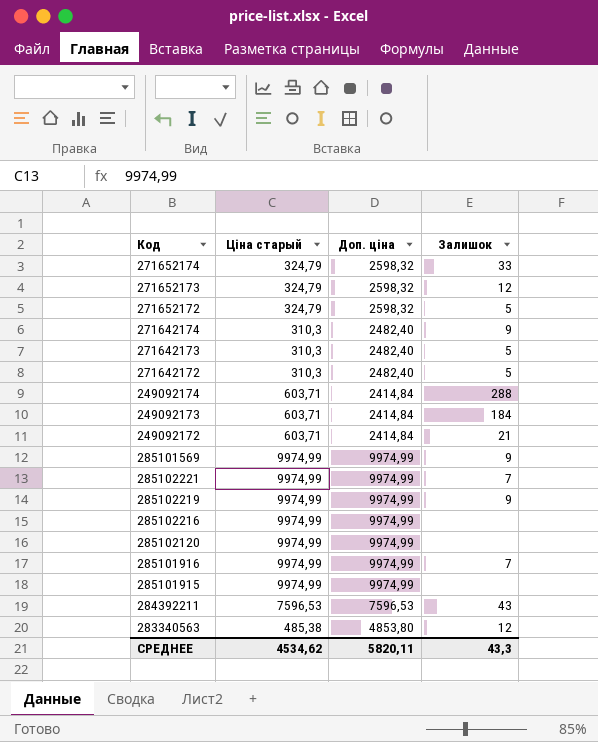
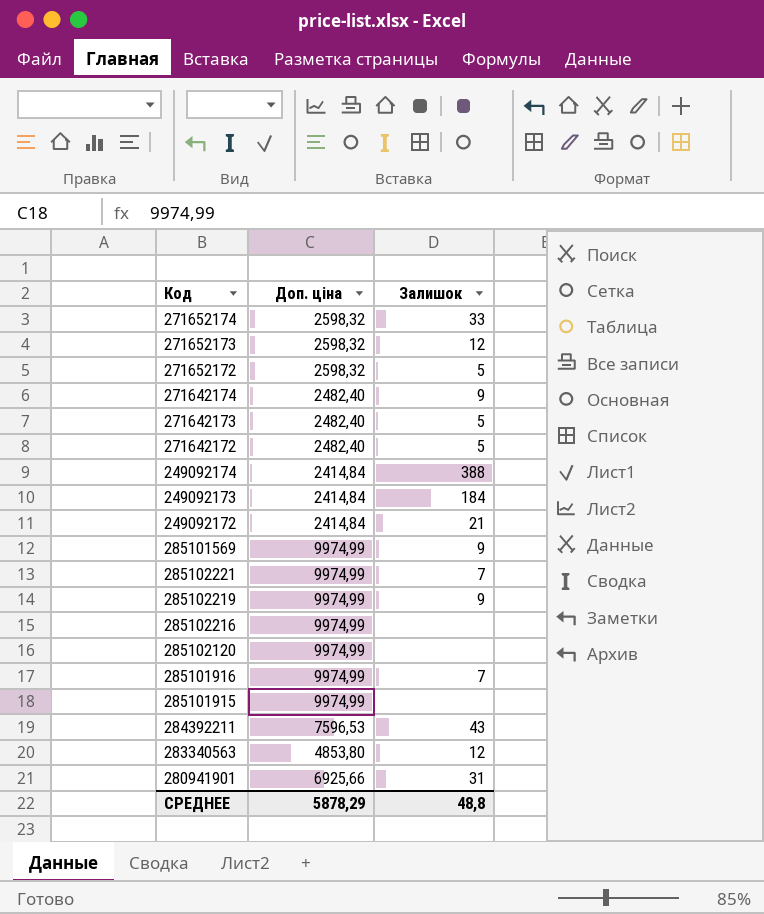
column Ціна старый | position: 2 -> none
249092174 | Залишок: 288 -> 388
row 280941901: none -> 6925,66 | 31
СРЕДНЕЕ | Доп. ціна: 5820,11 -> 5878,29
СРЕДНЕЕ | Залишок: 43,3 -> 48,8

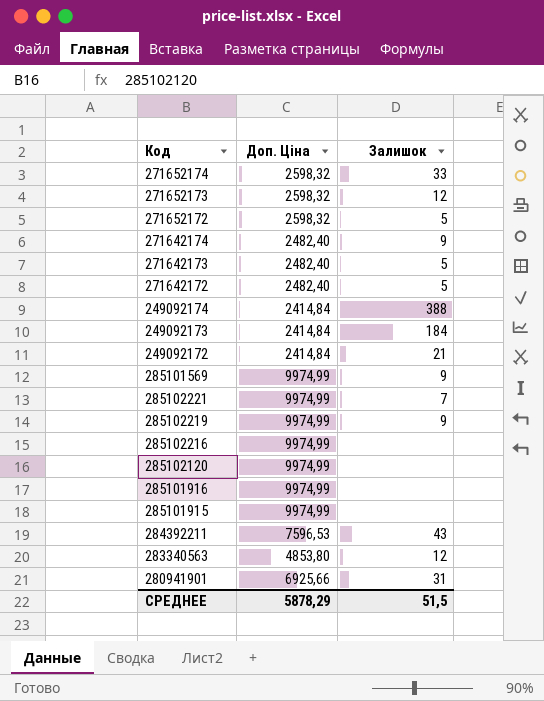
column name: Доп. ціна -> Доп. Ціна
285101916 | Залишок: 7 -> none
СРЕДНЕЕ | Залишок: 48,8 -> 51,5

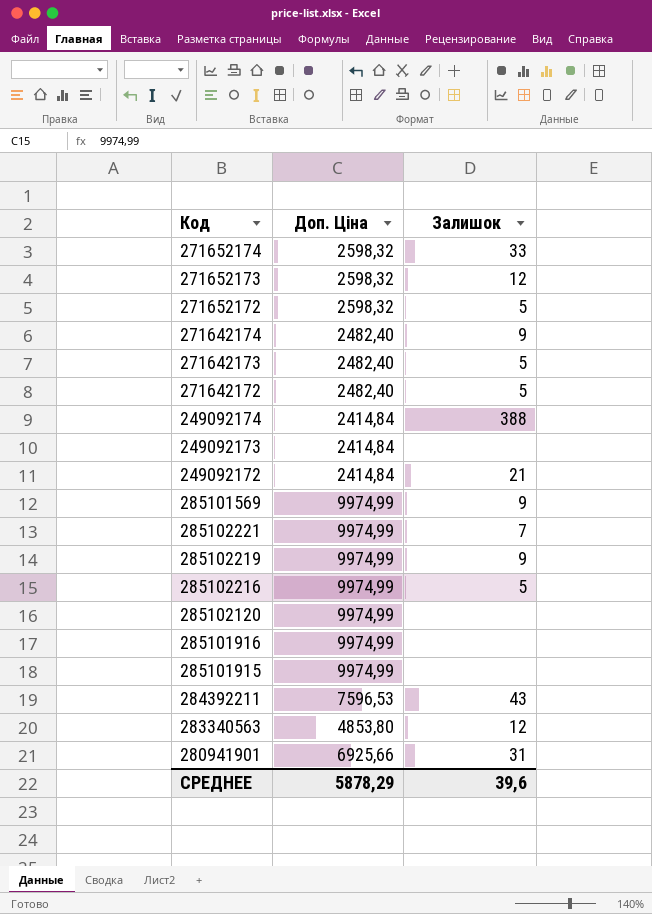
249092173 | Залишок: 184 -> none
285102216 | Залишок: none -> 5
СРЕДНЕЕ | Залишок: 51,5 -> 39,6

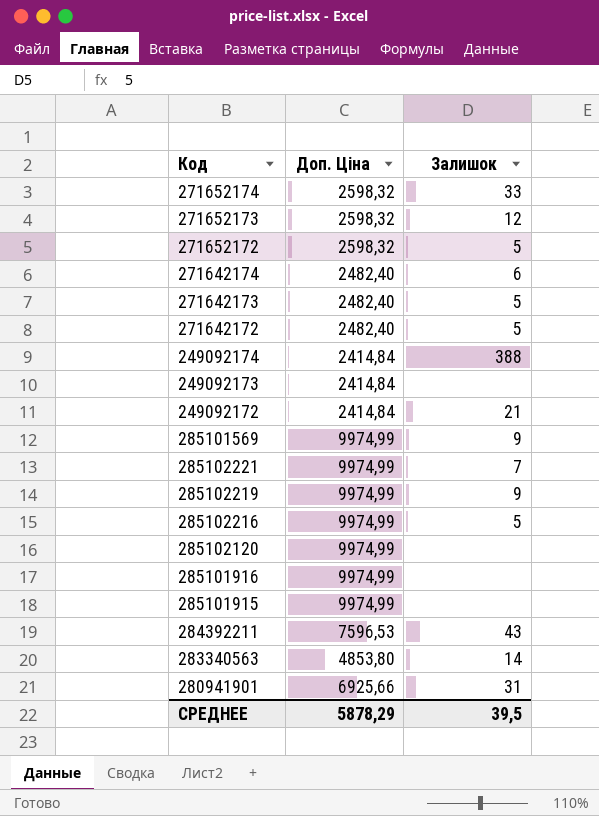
271642174 | Залишок: 9 -> 6
283340563 | Залишок: 12 -> 14
СРЕДНЕЕ | Залишок: 39,6 -> 39,5

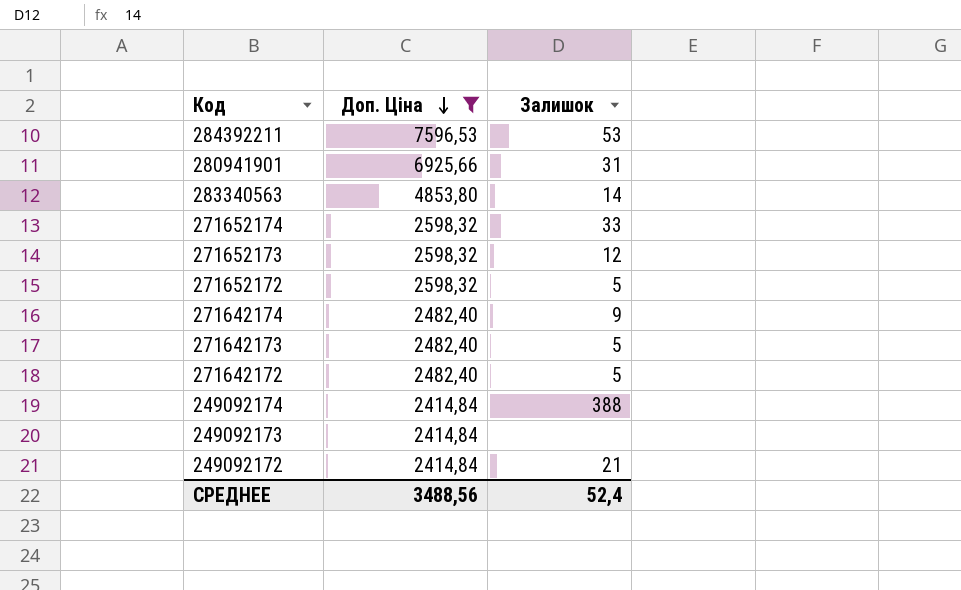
filter: none -> Доп. Ціна != 9974,99
row order: none -> Доп. Ціна descending
284392211 | Залишок: 43 -> 53
271642174 | Залишок: 6 -> 9
СРЕДНЕЕ | Доп. Ціна: 5878,29 -> 3488,56
СРЕДНЕЕ | Залишок: 39,5 -> 52,4

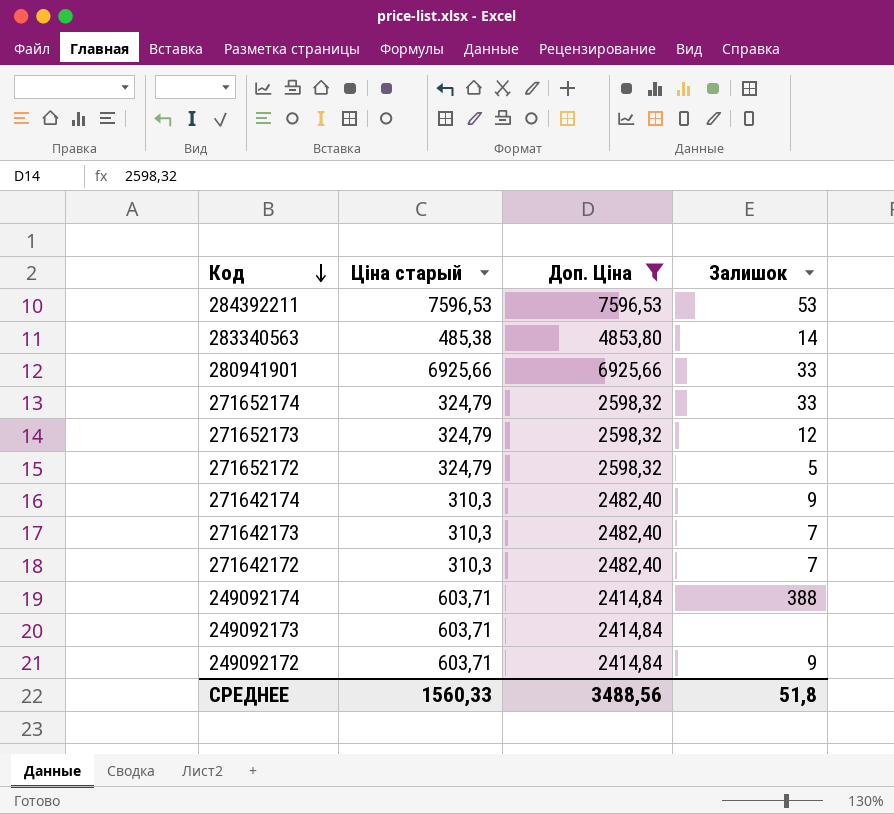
row order: Доп. Ціна descending -> Код descending
column Ціна старый | position: none -> 2
280941901 | Залишок: 31 -> 33
271642173 | Залишок: 5 -> 7
271642172 | Залишок: 5 -> 7
249092172 | Залишок: 21 -> 9
СРЕДНЕЕ | Залишок: 52,4 -> 51,8

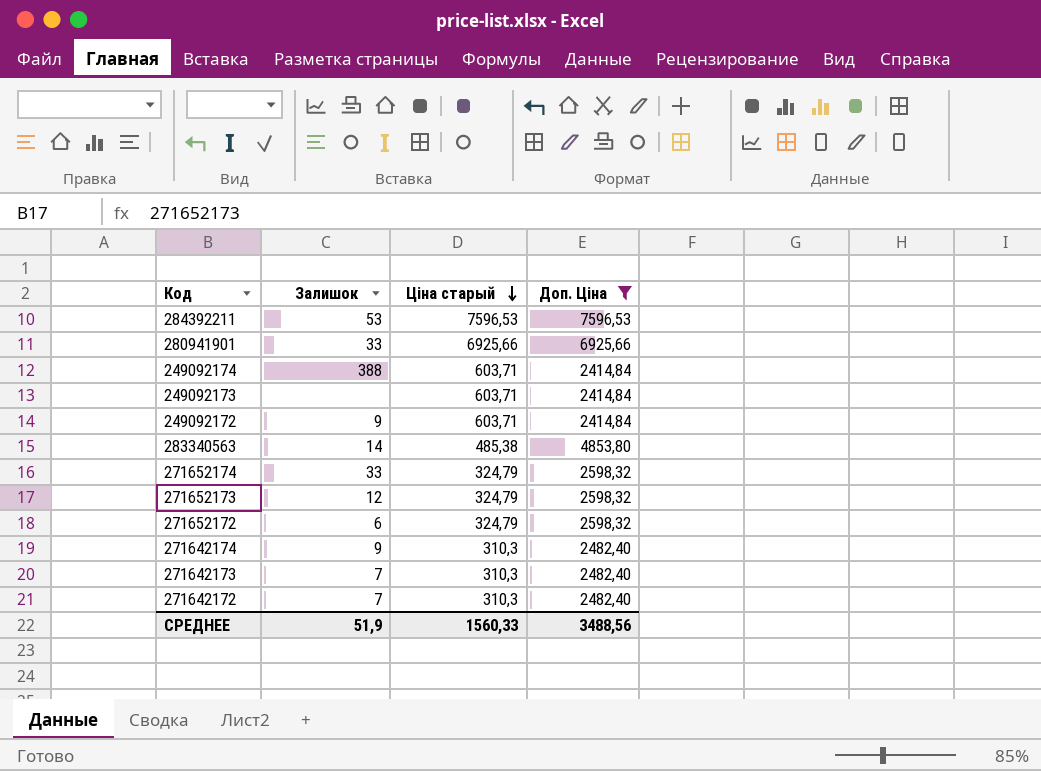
row order: Код descending -> Ціна старый descending
column Залишок | position: 4 -> 2
271652172 | Залишок: 5 -> 6
СРЕДНЕЕ | Залишок: 51,8 -> 51,9

